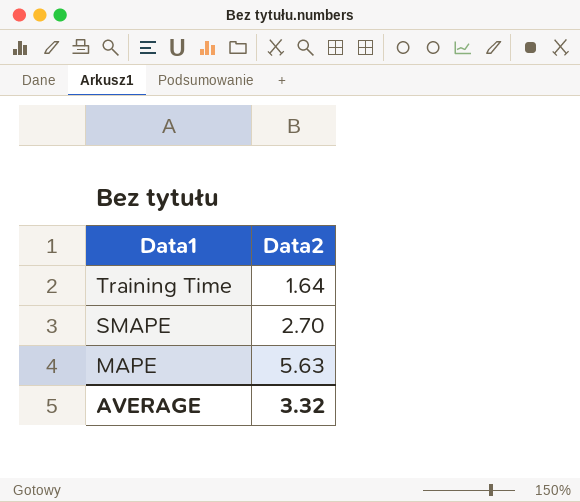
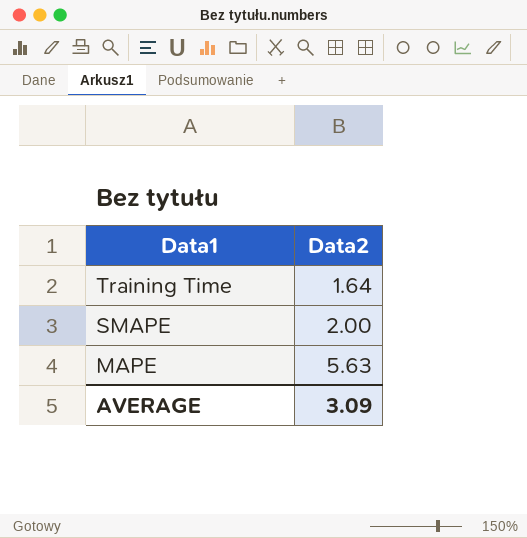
SMAPE | Data2: 2.70 -> 2.00
AVERAGE | Data2: 3.32 -> 3.09

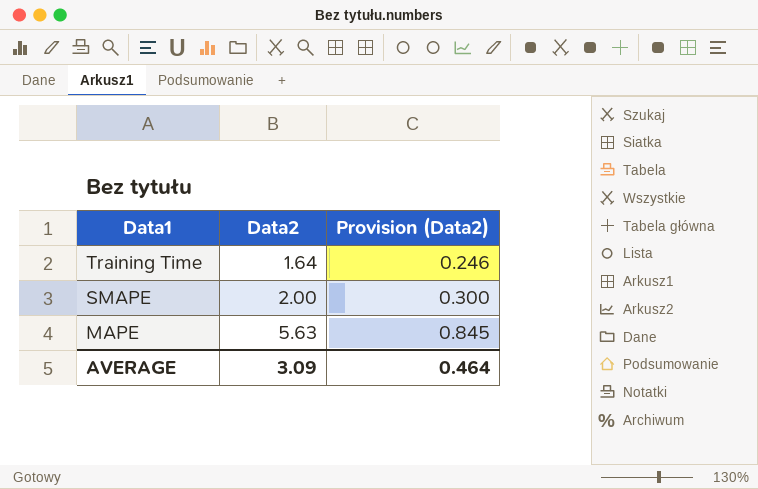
column Provision (Data2) | formula: none -> [Data2] * 0.15

